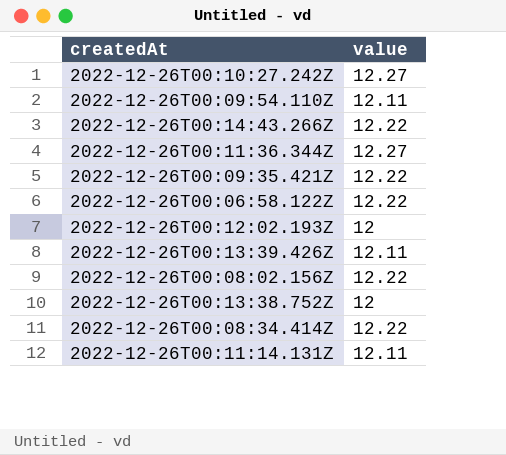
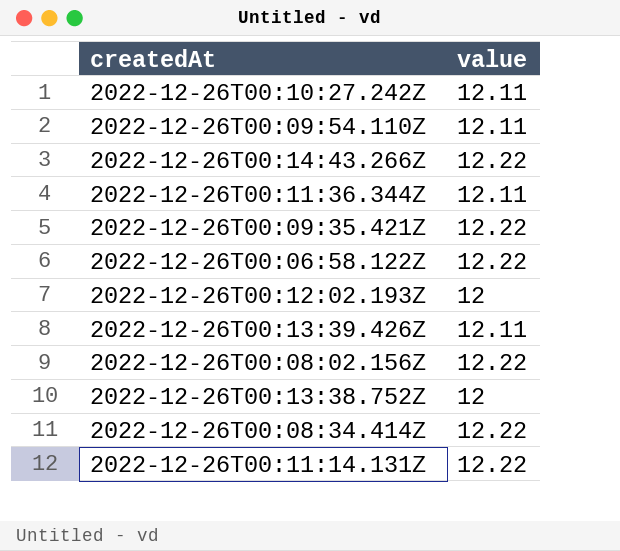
2022-12-26T00:10:27.242Z | value: 12.27 -> 12.11
2022-12-26T00:11:36.344Z | value: 12.27 -> 12.11
2022-12-26T00:11:14.131Z | value: 12.11 -> 12.22

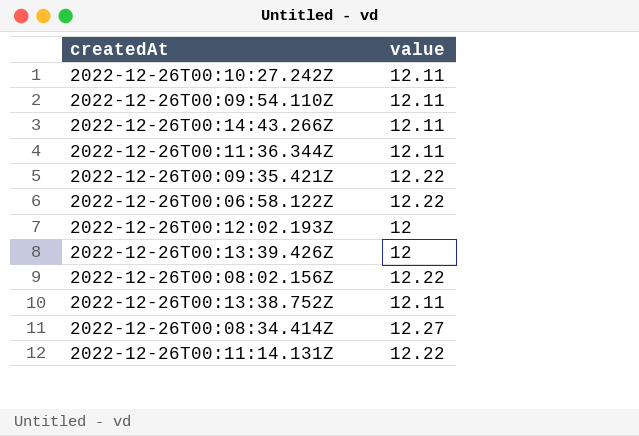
2022-12-26T00:14:43.266Z | value: 12.22 -> 12.11
2022-12-26T00:13:39.426Z | value: 12.11 -> 12
2022-12-26T00:13:38.752Z | value: 12 -> 12.11
2022-12-26T00:08:34.414Z | value: 12.22 -> 12.27

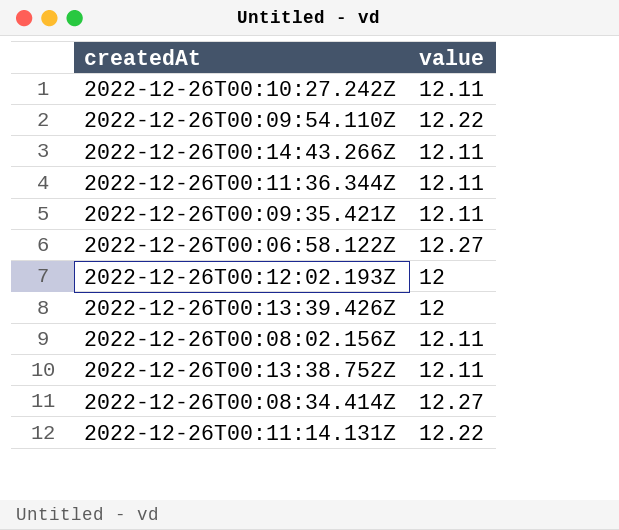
2022-12-26T00:09:54.110Z | value: 12.11 -> 12.22
2022-12-26T00:09:35.421Z | value: 12.22 -> 12.11
2022-12-26T00:06:58.122Z | value: 12.22 -> 12.27
2022-12-26T00:08:02.156Z | value: 12.22 -> 12.11

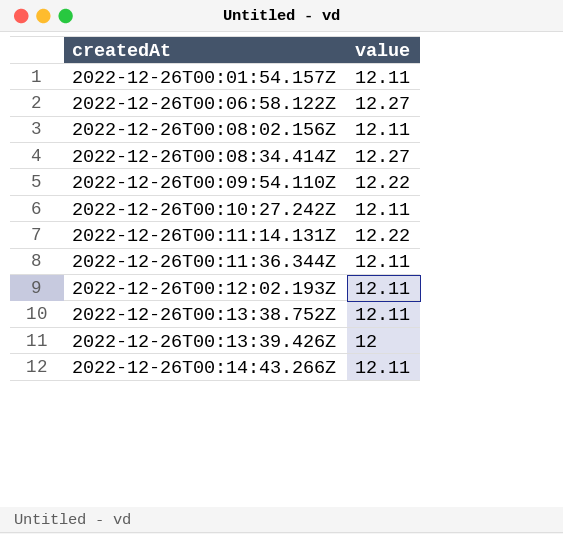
row order: none -> createdAt ascending
row 2022-12-26T00:09:35.421Z: 12.11 -> none
row 2022-12-26T00:01:54.157Z: none -> 12.11
2022-12-26T00:12:02.193Z | value: 12 -> 12.11

